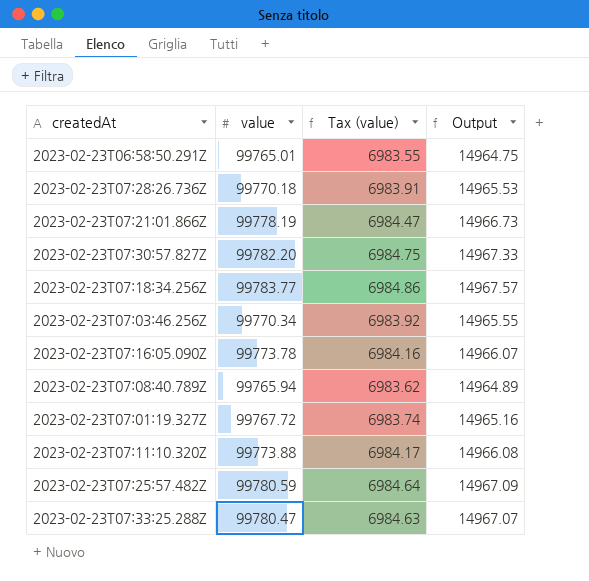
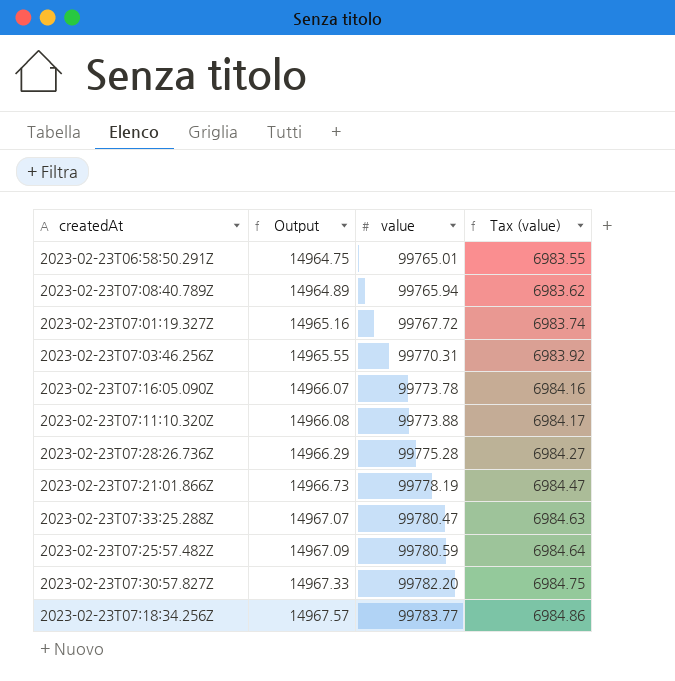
row order: none -> Output ascending
column Output | position: 4 -> 2
2023-02-23T07:03:46.256Z | value: 99770.34 -> 99770.31
2023-02-23T07:28:26.736Z | Output: 14965.53 -> 14966.29
2023-02-23T07:28:26.736Z | value: 99770.18 -> 99775.28
2023-02-23T07:28:26.736Z | Tax (value): 6983.91 -> 6984.27

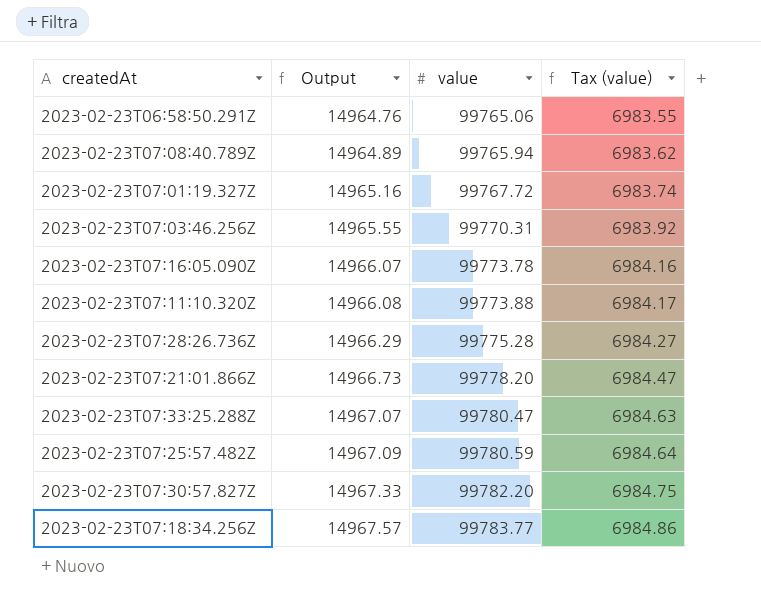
2023-02-23T06:58:50.291Z | Output: 14964.75 -> 14964.76
2023-02-23T06:58:50.291Z | value: 99765.01 -> 99765.06
2023-02-23T07:21:01.866Z | value: 99778.19 -> 99778.20

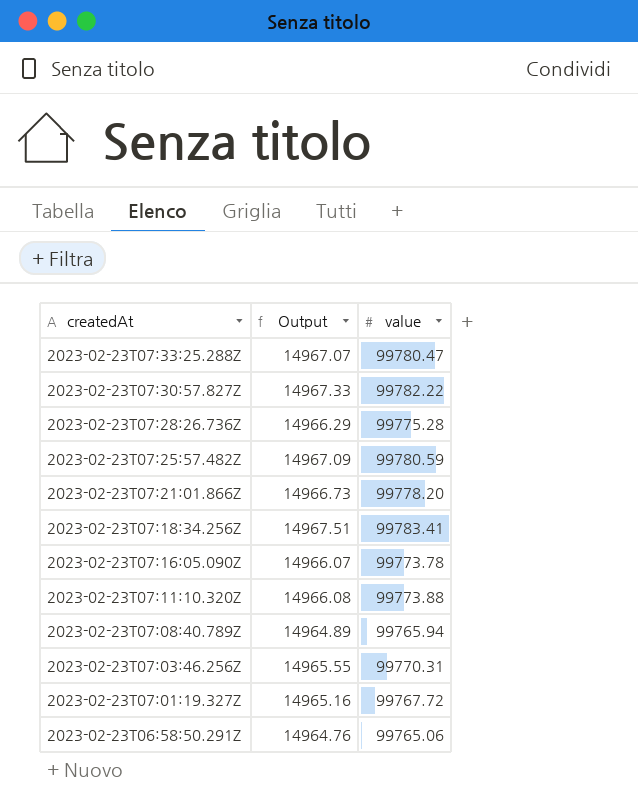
row order: Output ascending -> createdAt descending
column Tax (value) | formula: [value] * 0.07 -> none
2023-02-23T07:30:57.827Z | value: 99782.20 -> 99782.22
2023-02-23T07:18:34.256Z | Output: 14967.57 -> 14967.51
2023-02-23T07:18:34.256Z | value: 99783.77 -> 99783.41

